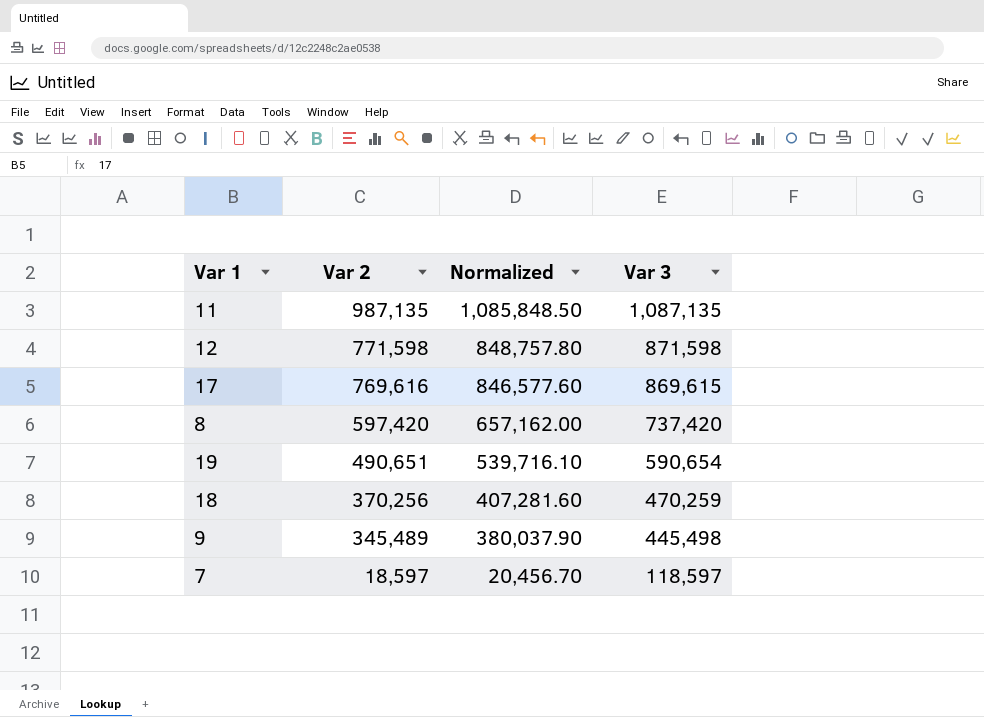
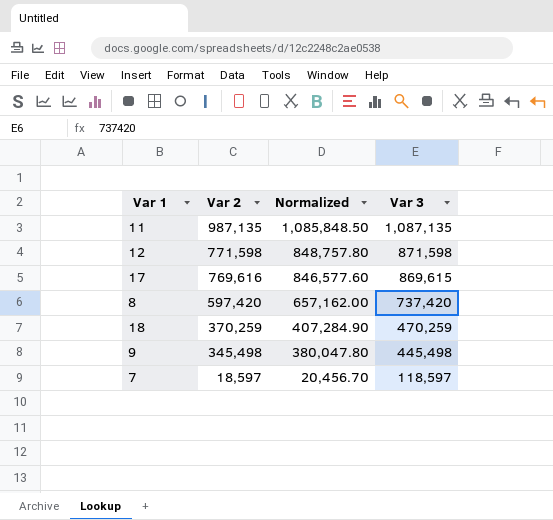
row 19: 490,651 | 539,716.10 | 590,654 -> none
18 | Var 2: 370,256 -> 370,259
18 | Normalized: 407,281.60 -> 407,284.90
9 | Var 2: 345,489 -> 345,498
9 | Normalized: 380,037.90 -> 380,047.80

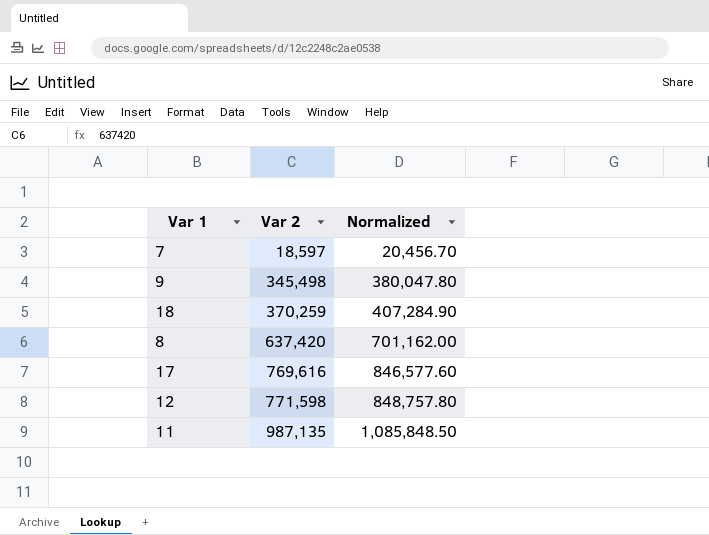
row order: Var 2 descending -> Var 2 ascending
column Var 3 | position: 4 -> none
8 | Var 2: 597,420 -> 637,420
8 | Normalized: 657,162.00 -> 701,162.00

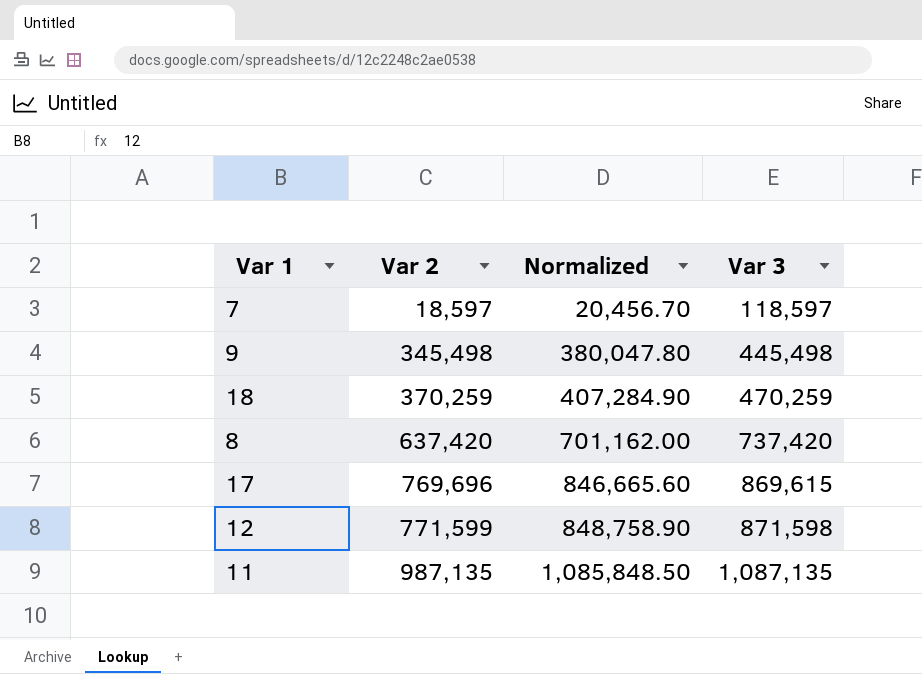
column Var 3 | position: none -> 4
17 | Var 2: 769,616 -> 769,696
17 | Normalized: 846,577.60 -> 846,665.60
12 | Var 2: 771,598 -> 771,599
12 | Normalized: 848,757.80 -> 848,758.90

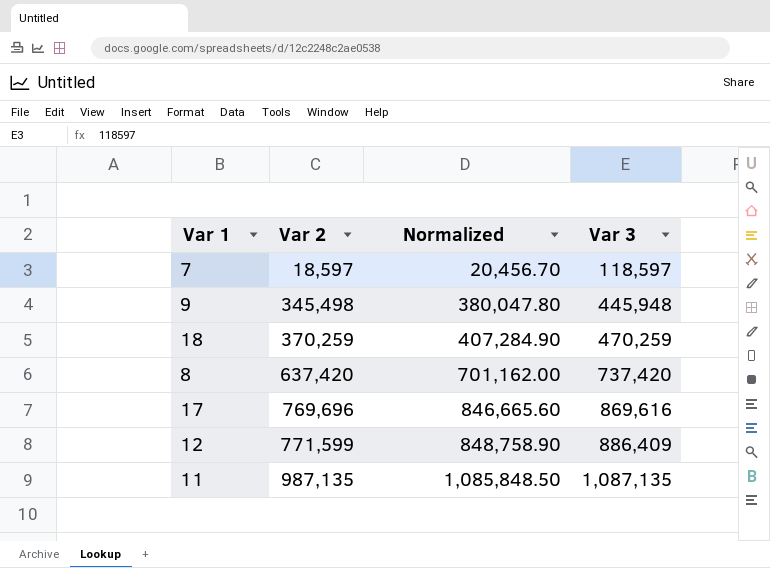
9 | Var 3: 445,498 -> 445,948
17 | Var 3: 869,615 -> 869,616
12 | Var 3: 871,598 -> 886,409

